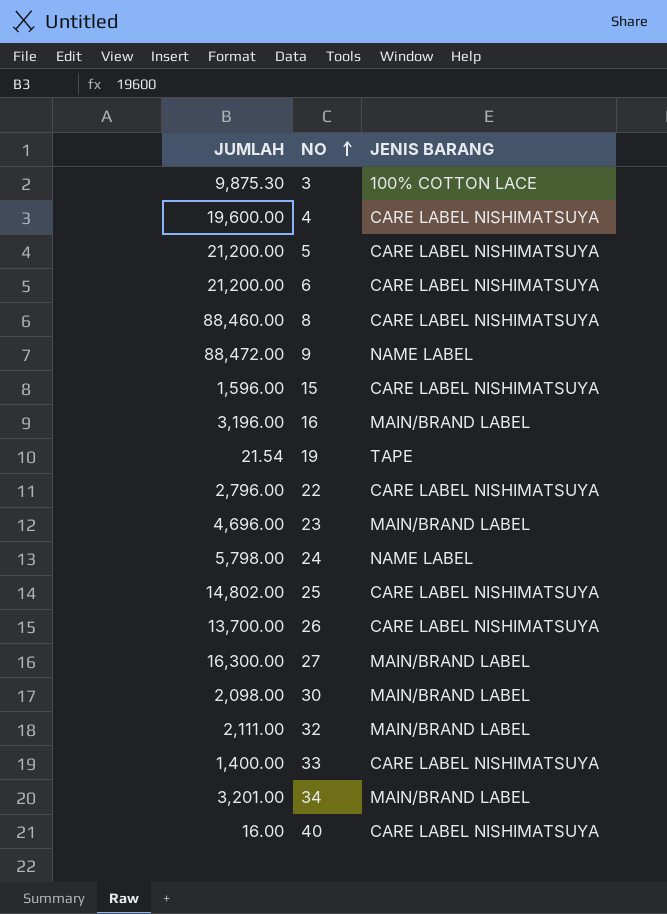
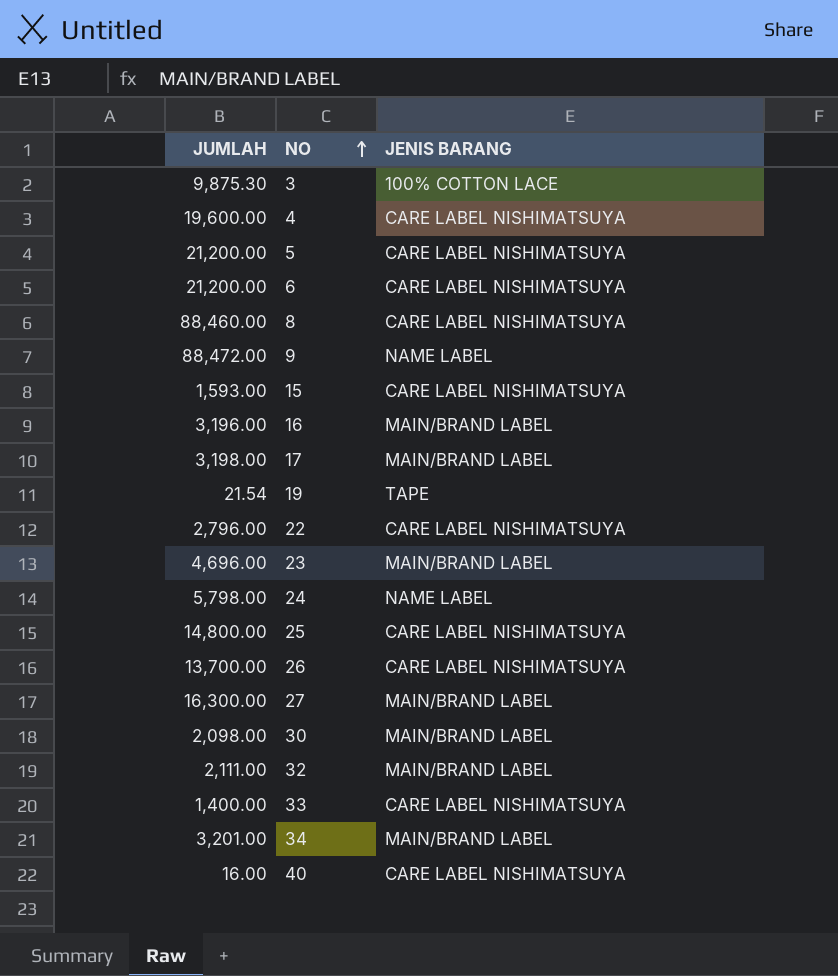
15 | JUMLAH: 1,596.00 -> 1,593.00
row 17: none -> 3,198.00 | MAIN/BRAND LABEL
25 | JUMLAH: 14,802.00 -> 14,800.00

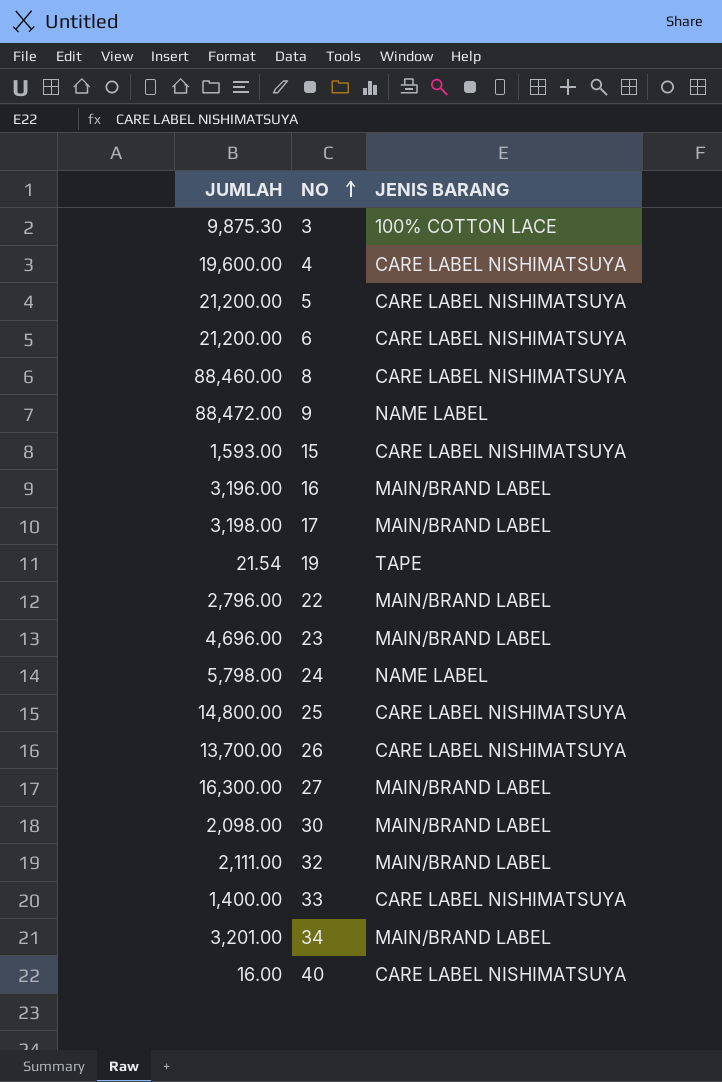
22 | JENIS BARANG: CARE LABEL NISHIMATSUYA -> MAIN/BRAND LABEL

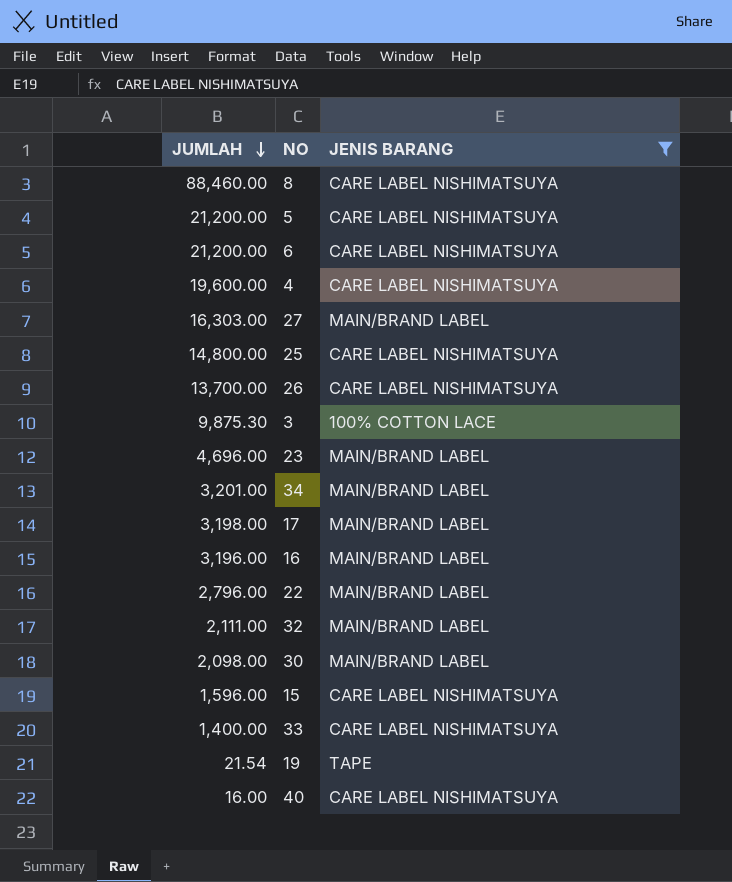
filter: none -> JENIS BARANG != NAME LABEL
row order: NO ascending -> JUMLAH descending
27 | JUMLAH: 16,300.00 -> 16,303.00
15 | JUMLAH: 1,593.00 -> 1,596.00

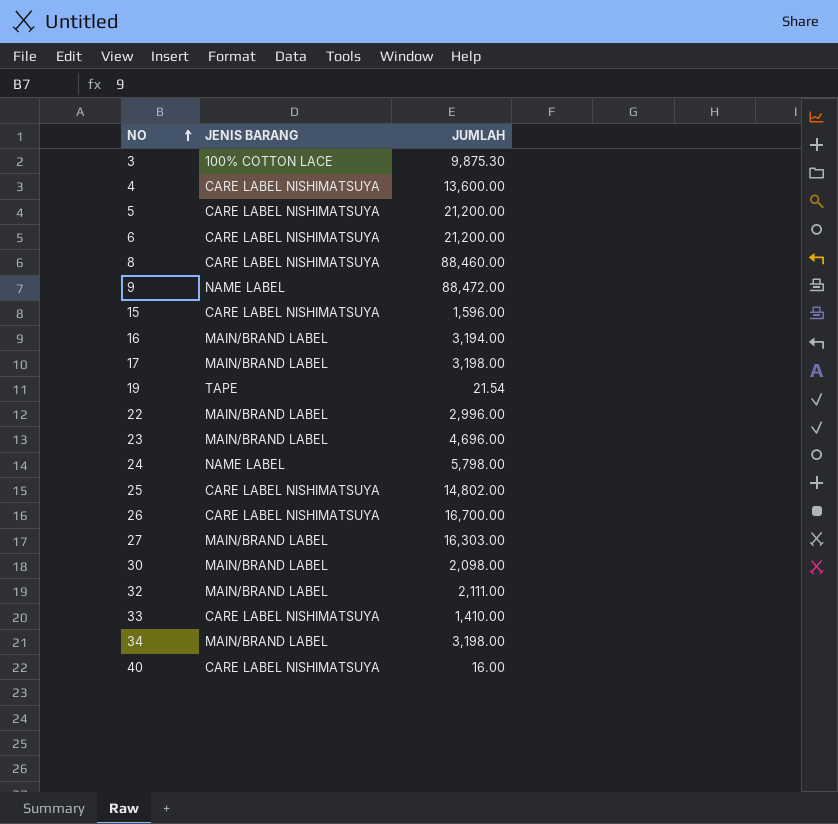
filter: JENIS BARANG != NAME LABEL -> none
row order: JUMLAH descending -> NO ascending
column JUMLAH | position: 1 -> 3
4 | JUMLAH: 19,600.00 -> 13,600.00
16 | JUMLAH: 3,196.00 -> 3,194.00
22 | JUMLAH: 2,796.00 -> 2,996.00
25 | JUMLAH: 14,800.00 -> 14,802.00
26 | JUMLAH: 13,700.00 -> 16,700.00
33 | JUMLAH: 1,400.00 -> 1,410.00
34 | JUMLAH: 3,201.00 -> 3,198.00

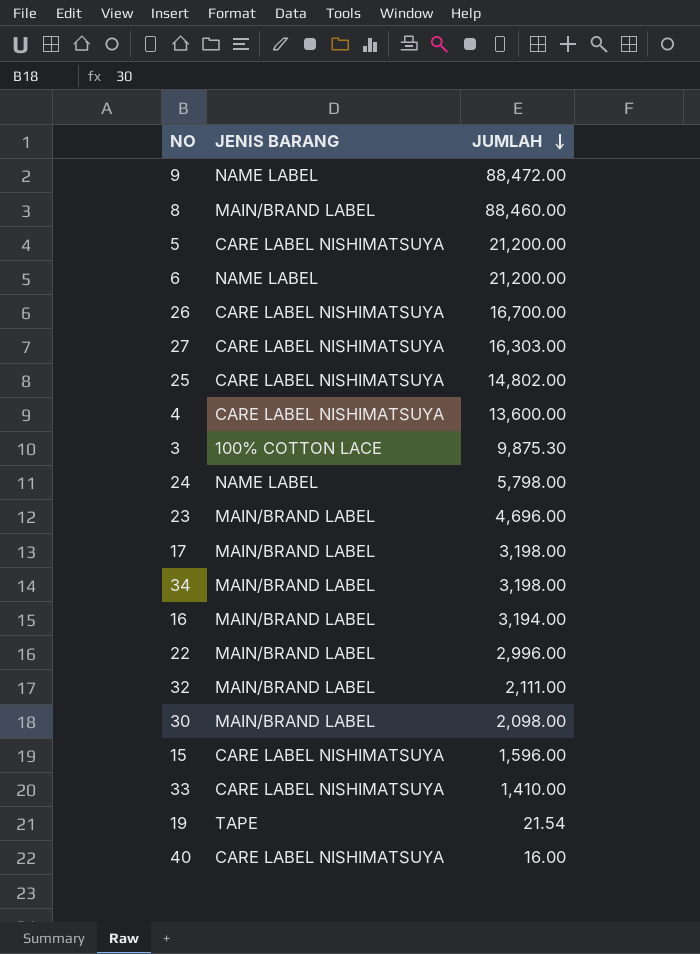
row order: NO ascending -> JUMLAH descending
8 | JENIS BARANG: CARE LABEL NISHIMATSUYA -> MAIN/BRAND LABEL
6 | JENIS BARANG: CARE LABEL NISHIMATSUYA -> NAME LABEL
27 | JENIS BARANG: MAIN/BRAND LABEL -> CARE LABEL NISHIMATSUYA

